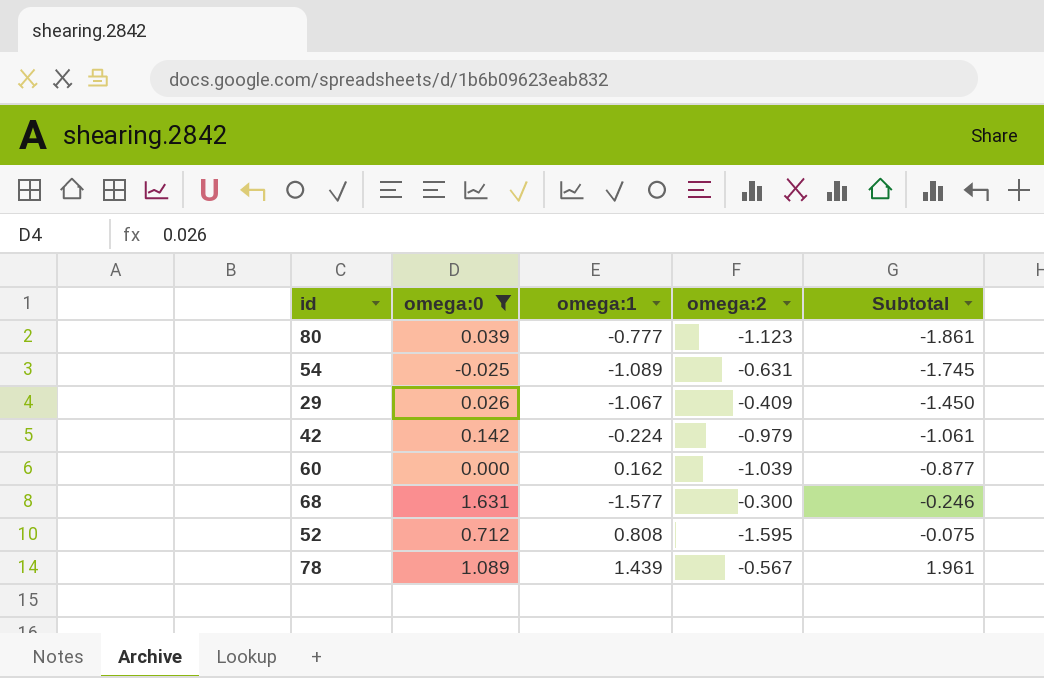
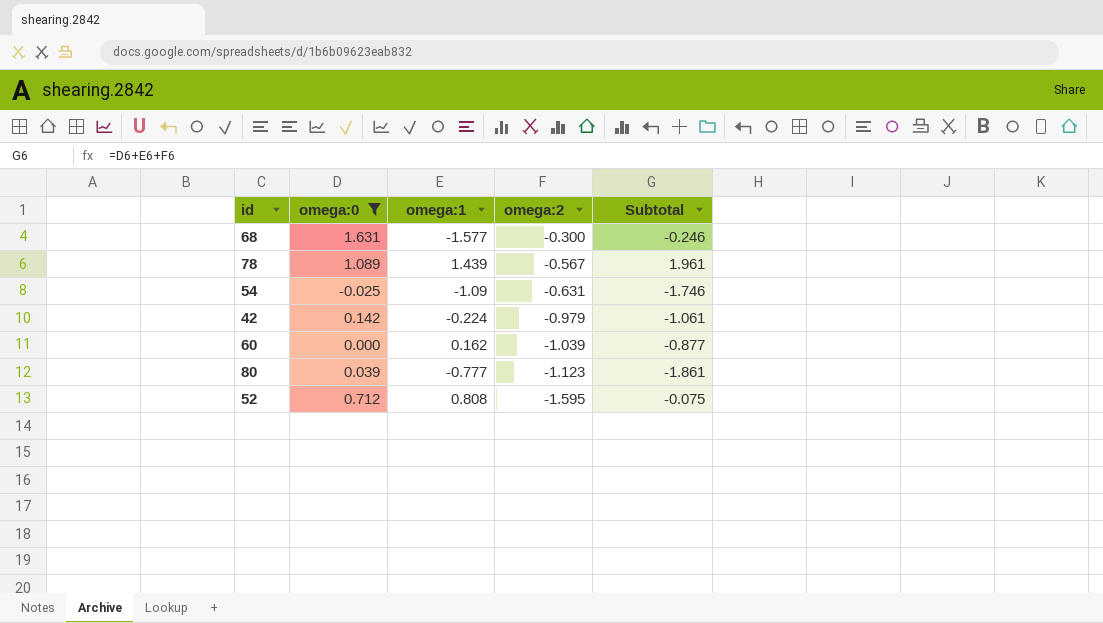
row order: Subtotal ascending -> omega:2 descending
row 29: 0.026 | -1.067 | -0.409 | -1.450 -> none
54 | omega:1: -1.089 -> -1.09
54 | Subtotal: -1.745 -> -1.746

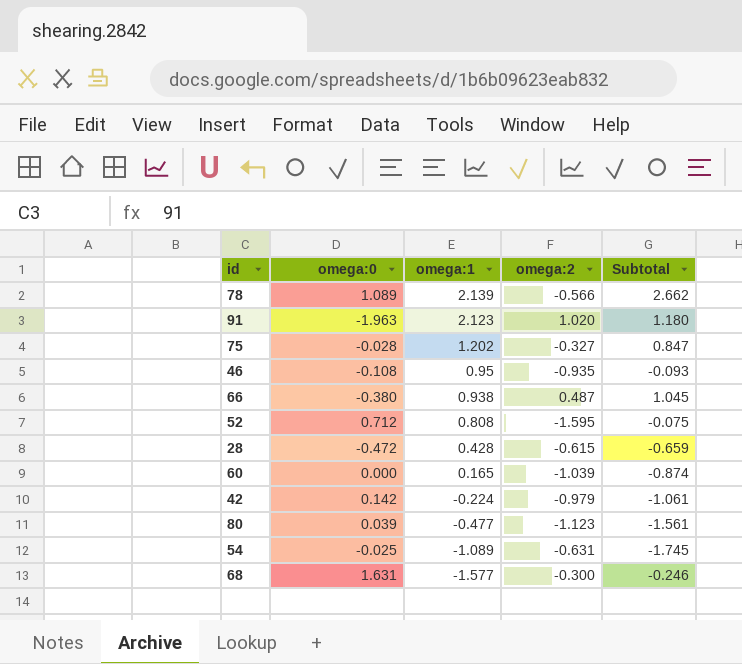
filter: omega:0 >= -0.025 -> none
row order: omega:2 descending -> omega:1 descending
78 | omega:1: 1.439 -> 2.139
78 | omega:2: -0.567 -> -0.566
78 | Subtotal: 1.961 -> 2.662
60 | omega:1: 0.162 -> 0.165
60 | Subtotal: -0.877 -> -0.874
80 | omega:1: -0.777 -> -0.477
80 | Subtotal: -1.861 -> -1.561
54 | omega:1: -1.09 -> -1.089
54 | Subtotal: -1.746 -> -1.745

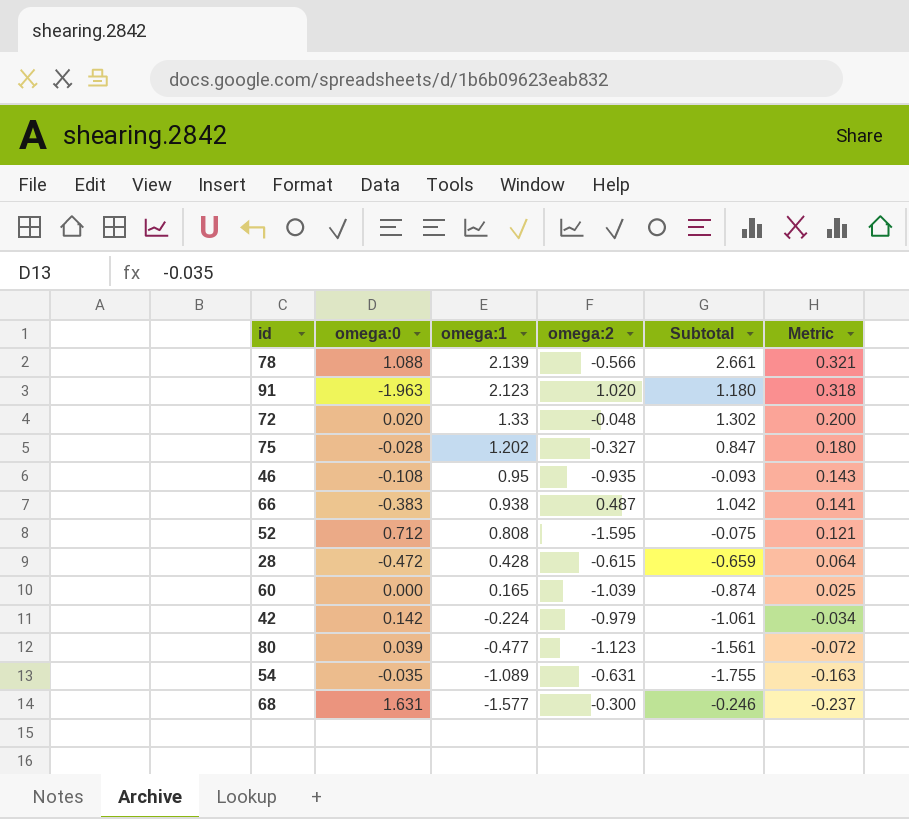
column Metric | formula: none -> [omega:1] * 0.15
78 | omega:0: 1.089 -> 1.088
78 | Subtotal: 2.662 -> 2.661
row 72: none -> 0.020 | 1.33 | -0.048 | 1.302 | 0.200
66 | omega:0: -0.380 -> -0.383
66 | Subtotal: 1.045 -> 1.042
54 | omega:0: -0.025 -> -0.035
54 | Subtotal: -1.745 -> -1.755

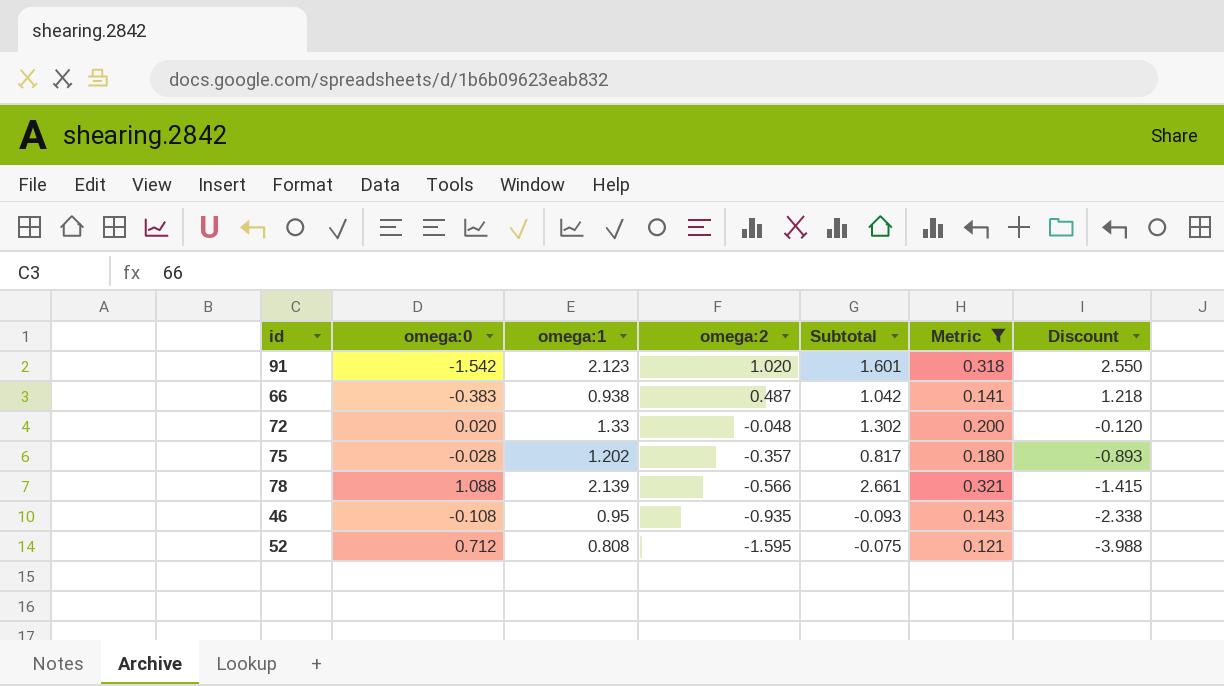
filter: none -> Metric >= 0.121
row order: omega:1 descending -> omega:2 descending
column Discount | formula: none -> [omega:2] * 2.5
91 | omega:0: -1.963 -> -1.542
91 | Subtotal: 1.180 -> 1.601
75 | omega:2: -0.327 -> -0.357
75 | Subtotal: 0.847 -> 0.817

